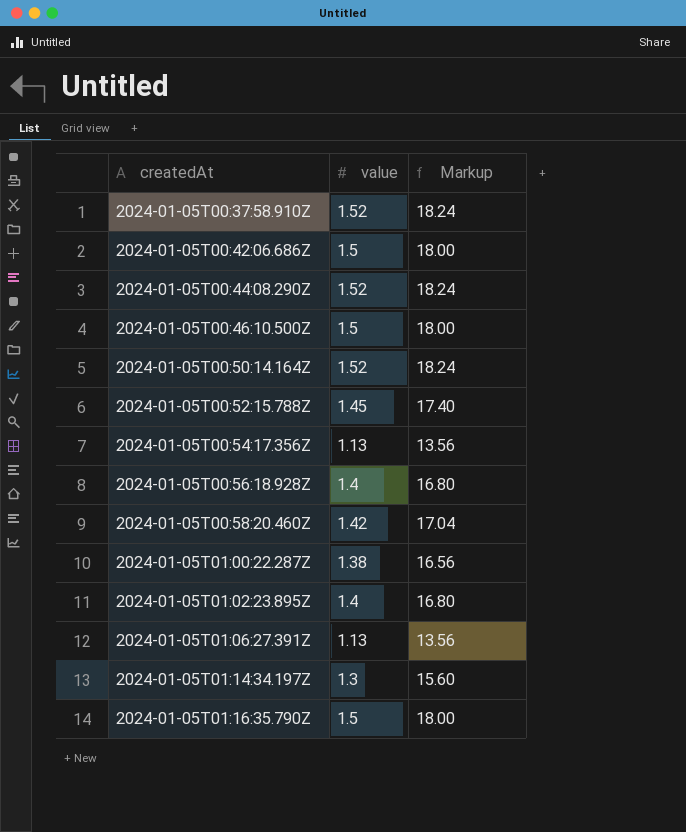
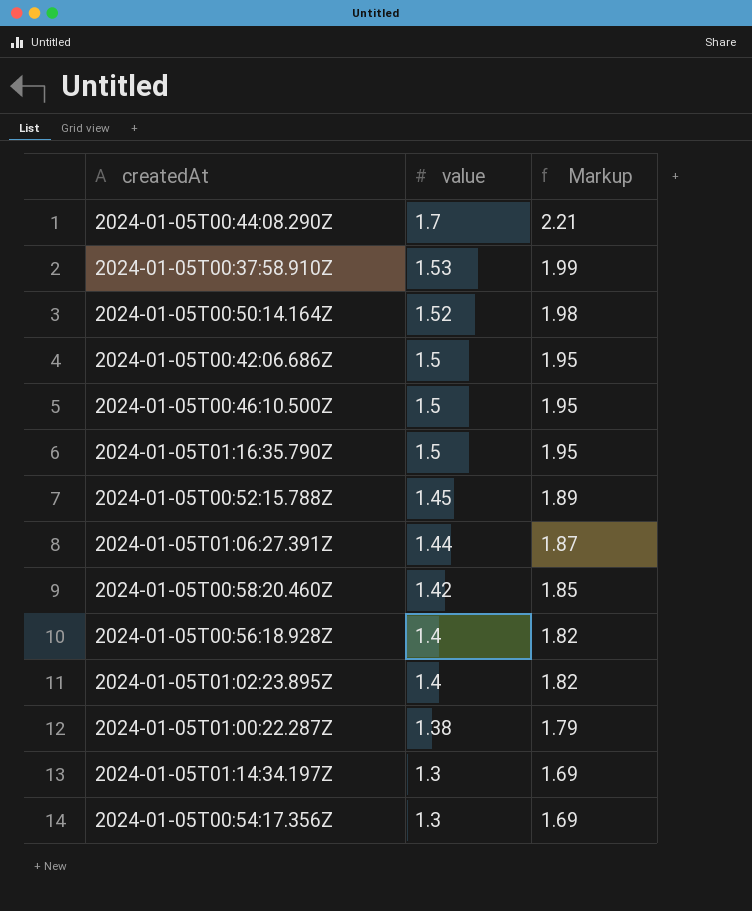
row order: createdAt ascending -> value descending
column Markup | formula: [value] * 12 -> [value] * 1.3
2024-01-05T00:44:08.290Z | value: 1.52 -> 1.7
2024-01-05T00:37:58.910Z | value: 1.52 -> 1.53
2024-01-05T01:06:27.391Z | value: 1.13 -> 1.44
2024-01-05T00:54:17.356Z | value: 1.13 -> 1.3

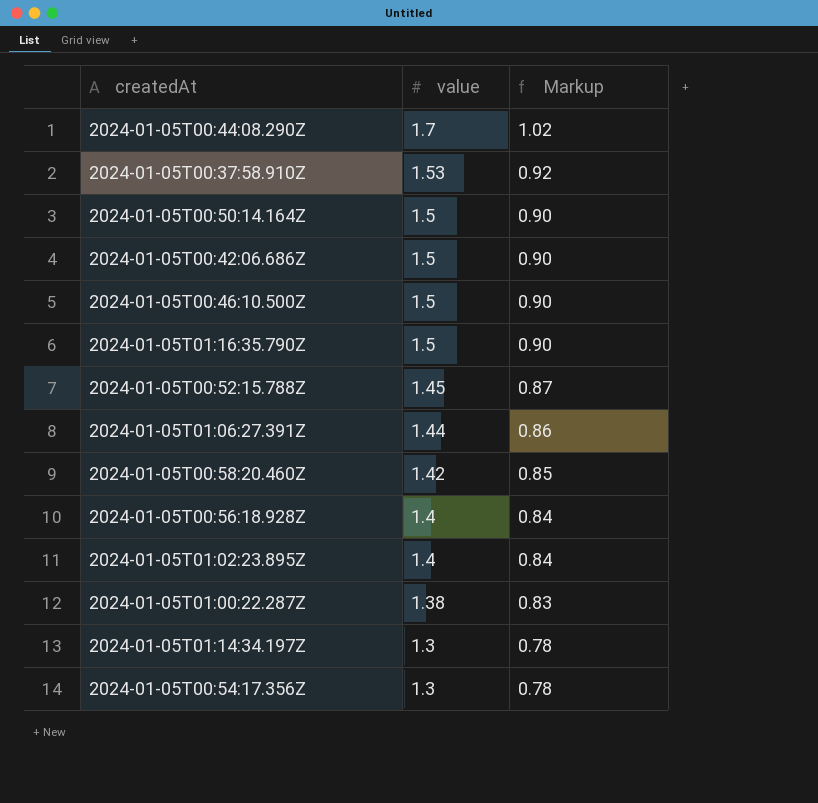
column Markup | formula: [value] * 1.3 -> [value] * 0.6
2024-01-05T00:50:14.164Z | value: 1.52 -> 1.5

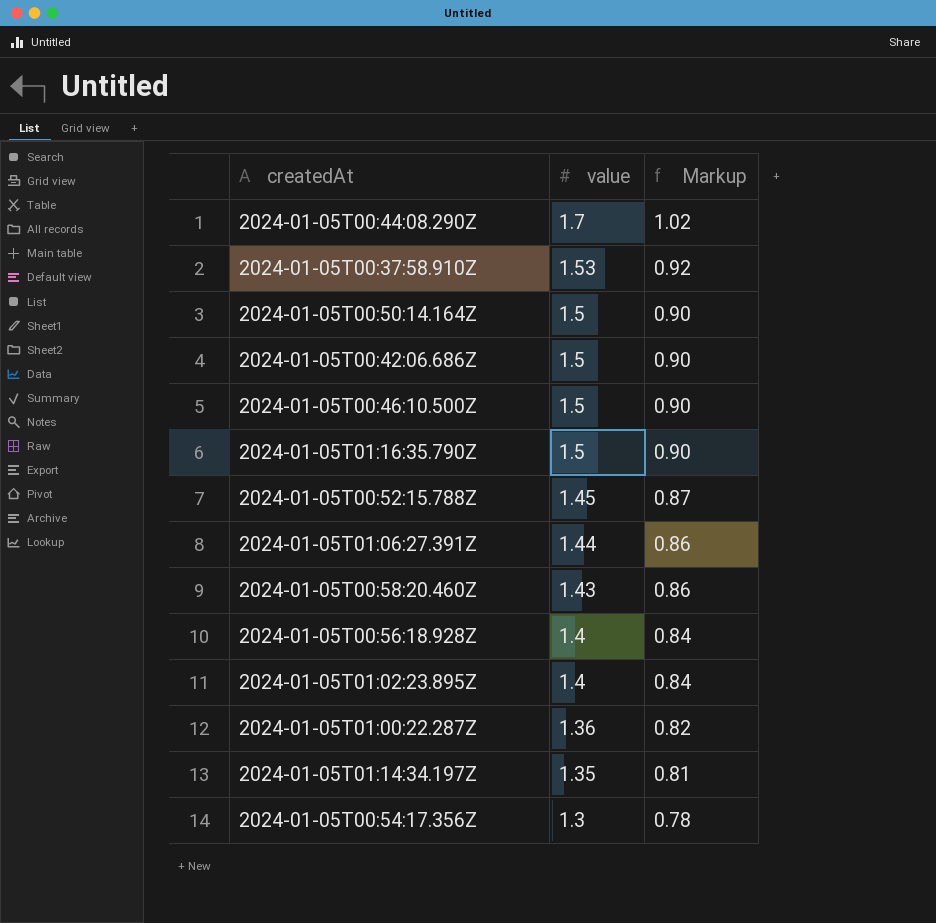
2024-01-05T00:58:20.460Z | value: 1.42 -> 1.43
2024-01-05T00:58:20.460Z | Markup: 0.85 -> 0.86
2024-01-05T01:00:22.287Z | value: 1.38 -> 1.36
2024-01-05T01:00:22.287Z | Markup: 0.83 -> 0.82
2024-01-05T01:14:34.197Z | value: 1.3 -> 1.35
2024-01-05T01:14:34.197Z | Markup: 0.78 -> 0.81

